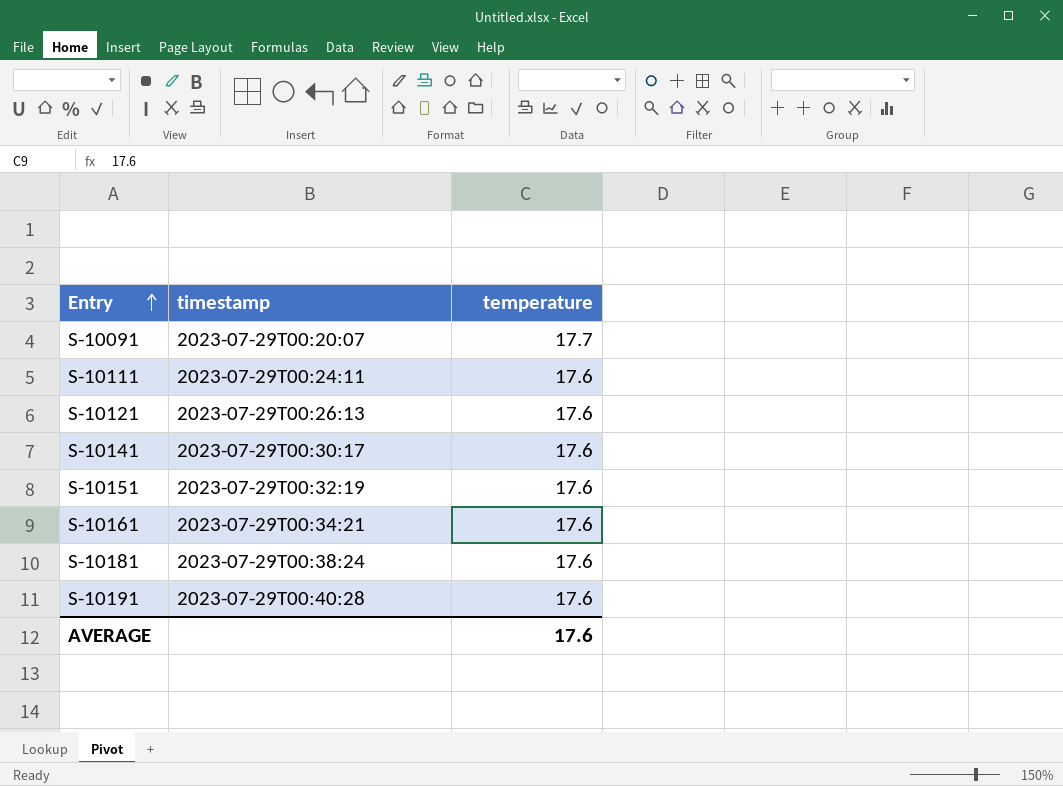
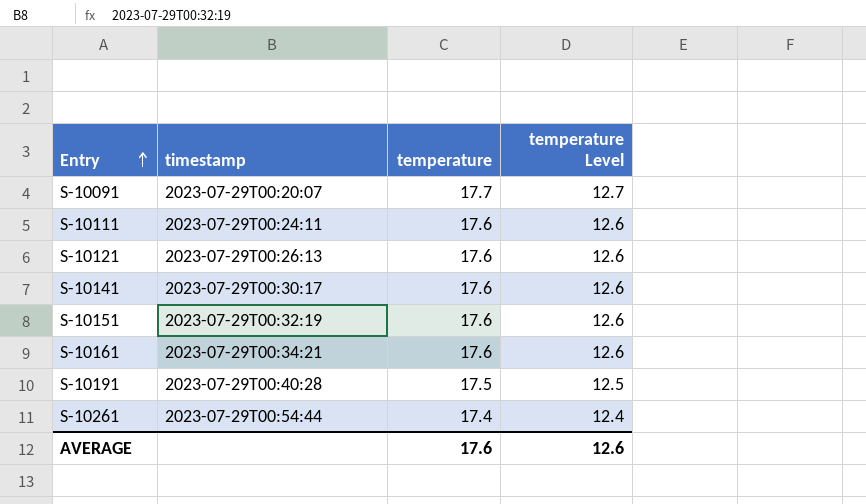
column temperature Level | formula: none -> [temperature] - 5
row S-10181: 2023-07-29T00:38:24 | 17.6 -> none
S-10191 | temperature: 17.6 -> 17.5
row S-10261: none -> 2023-07-29T00:54:44 | 17.4 | 12.4

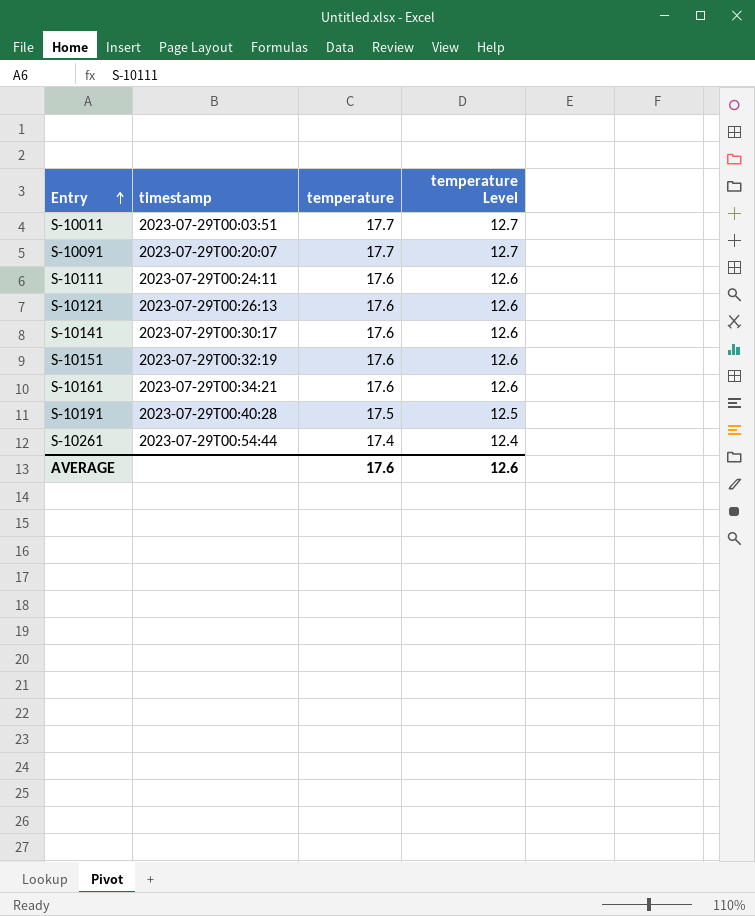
row S-10011: none -> 2023-07-29T00:03:51 | 17.7 | 12.7

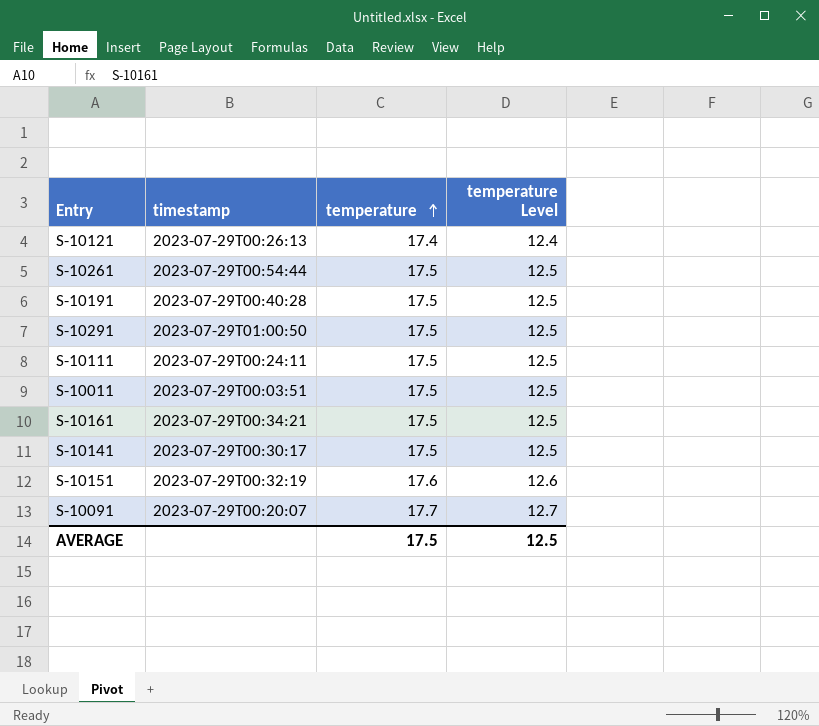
row order: Entry ascending -> temperature ascending
S-10121 | temperature: 17.6 -> 17.4
S-10121 | temperature Level: 12.6 -> 12.4
S-10261 | temperature: 17.4 -> 17.5
S-10261 | temperature Level: 12.4 -> 12.5
row S-10291: none -> 2023-07-29T01:00:50 | 17.5 | 12.5
S-10111 | temperature: 17.6 -> 17.5
S-10111 | temperature Level: 12.6 -> 12.5
S-10011 | temperature: 17.7 -> 17.5
S-10011 | temperature Level: 12.7 -> 12.5
S-10161 | temperature: 17.6 -> 17.5
S-10161 | temperature Level: 12.6 -> 12.5
S-10141 | temperature: 17.6 -> 17.5
S-10141 | temperature Level: 12.6 -> 12.5
AVERAGE | temperature: 17.6 -> 17.5
AVERAGE | temperature Level: 12.6 -> 12.5

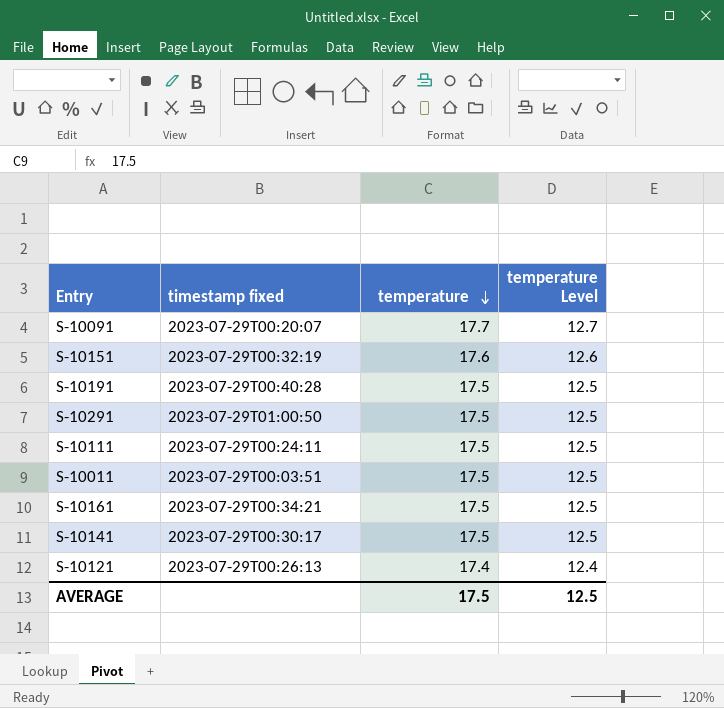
row order: temperature ascending -> temperature descending
column name: timestamp -> timestamp fixed
row S-10261: 2023-07-29T00:54:44 | 17.5 | 12.5 -> none

